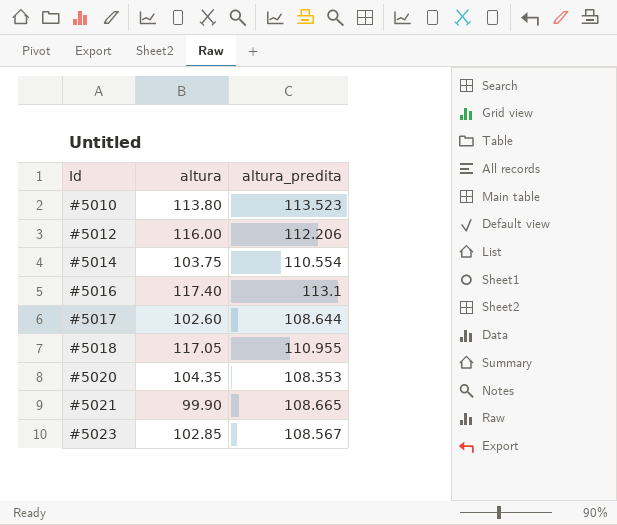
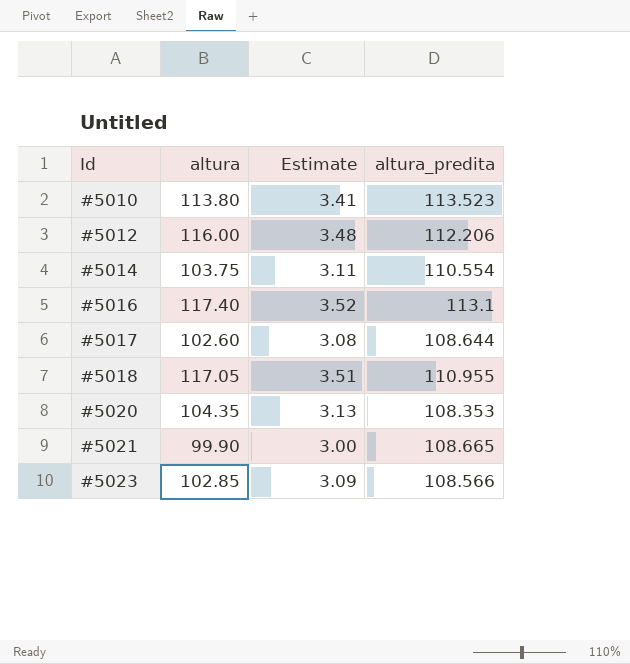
column Estimate | formula: none -> [altura] * 0.03
#5023 | altura_predita: 108.567 -> 108.566

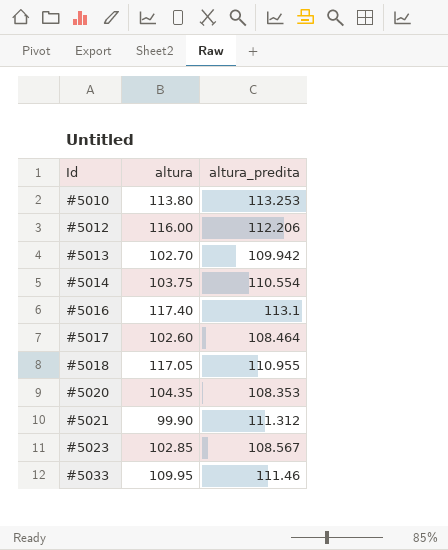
column Estimate | formula: [altura] * 0.03 -> none
#5010 | altura_predita: 113.523 -> 113.253
row #5013: none -> 102.70 | 109.942
#5017 | altura_predita: 108.644 -> 108.464
#5021 | altura_predita: 108.665 -> 111.312
#5023 | altura_predita: 108.566 -> 108.567
row #5033: none -> 109.95 | 111.46

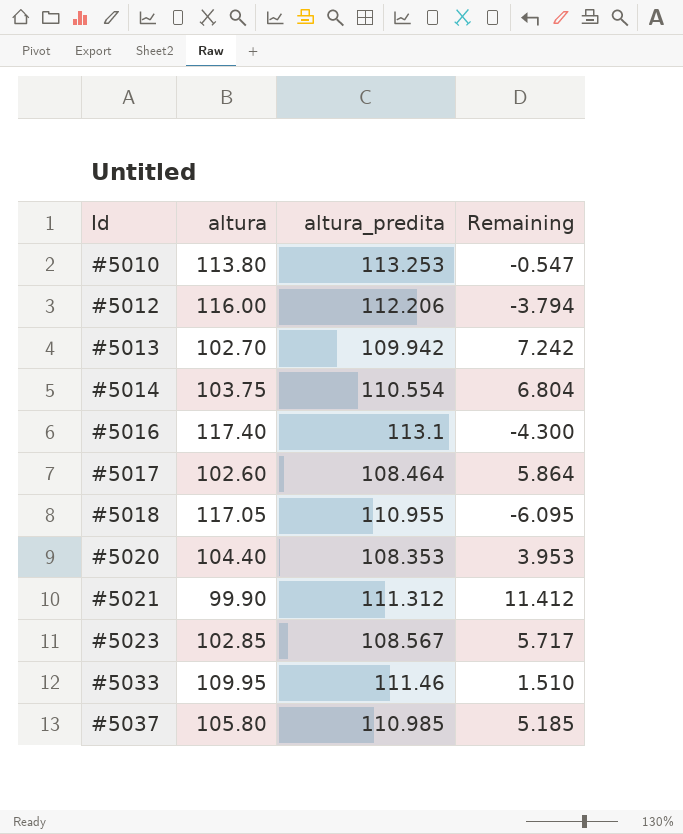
column Remaining | formula: none -> [altura_predita] - [altura]
#5020 | altura: 104.35 -> 104.40
row #5037: none -> 105.80 | 110.985 | 5.185

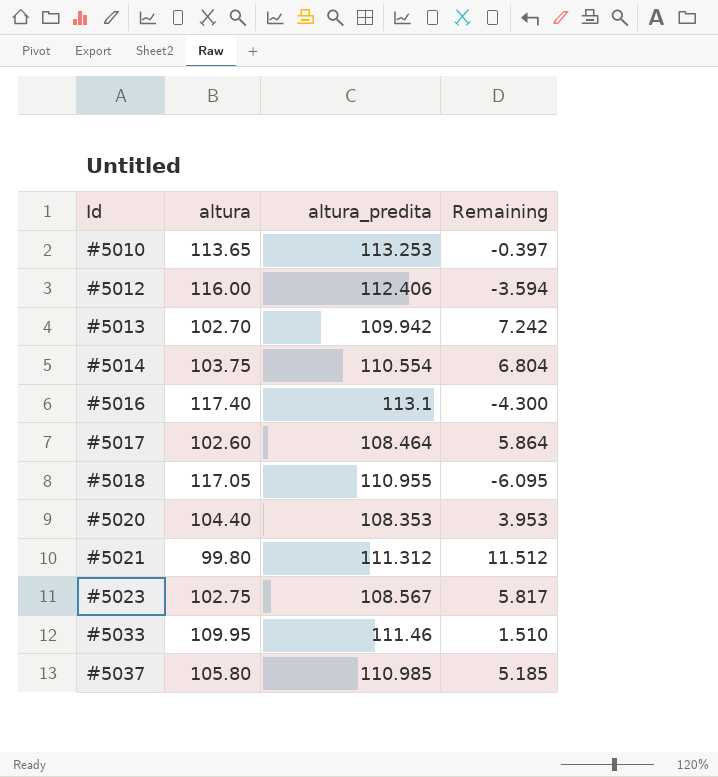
#5010 | altura: 113.80 -> 113.65
#5010 | Remaining: -0.547 -> -0.397
#5012 | altura_predita: 112.206 -> 112.406
#5012 | Remaining: -3.794 -> -3.594
#5021 | altura: 99.90 -> 99.80
#5021 | Remaining: 11.412 -> 11.512
#5023 | altura: 102.85 -> 102.75
#5023 | Remaining: 5.717 -> 5.817

